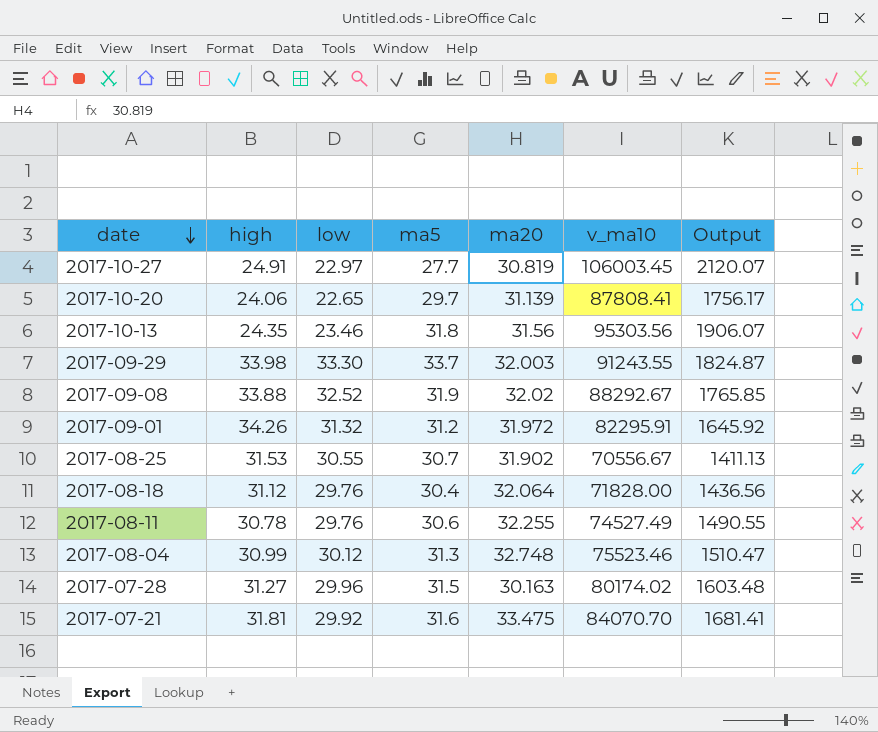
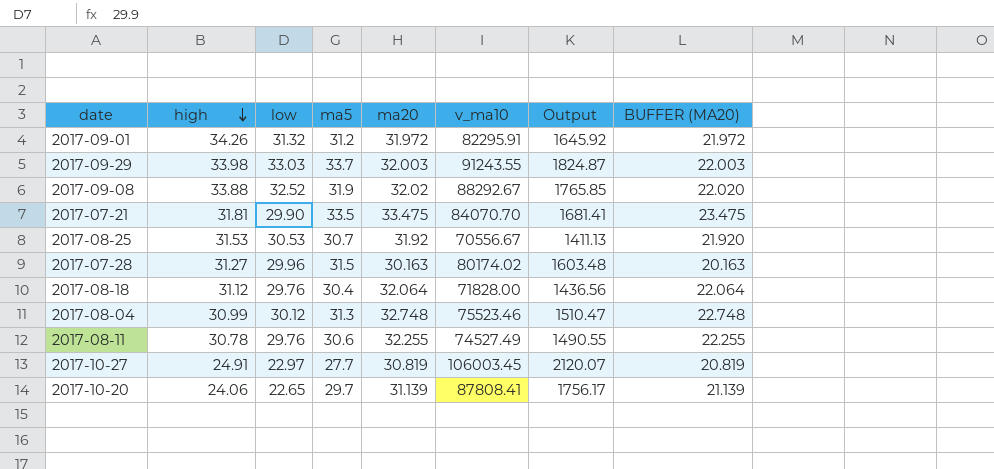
row order: date descending -> high descending
column BUFFER (MA20) | formula: none -> [ma20] - 10
row 2017-10-13: 24.35 | 23.46 | 31.8 | 31.56 | 95303.56 | 1906.07 -> none
2017-09-29 | low: 33.30 -> 33.03
2017-07-21 | low: 29.92 -> 29.90
2017-07-21 | ma5: 31.6 -> 33.5
2017-08-25 | low: 30.55 -> 30.53
2017-08-25 | ma20: 31.902 -> 31.92

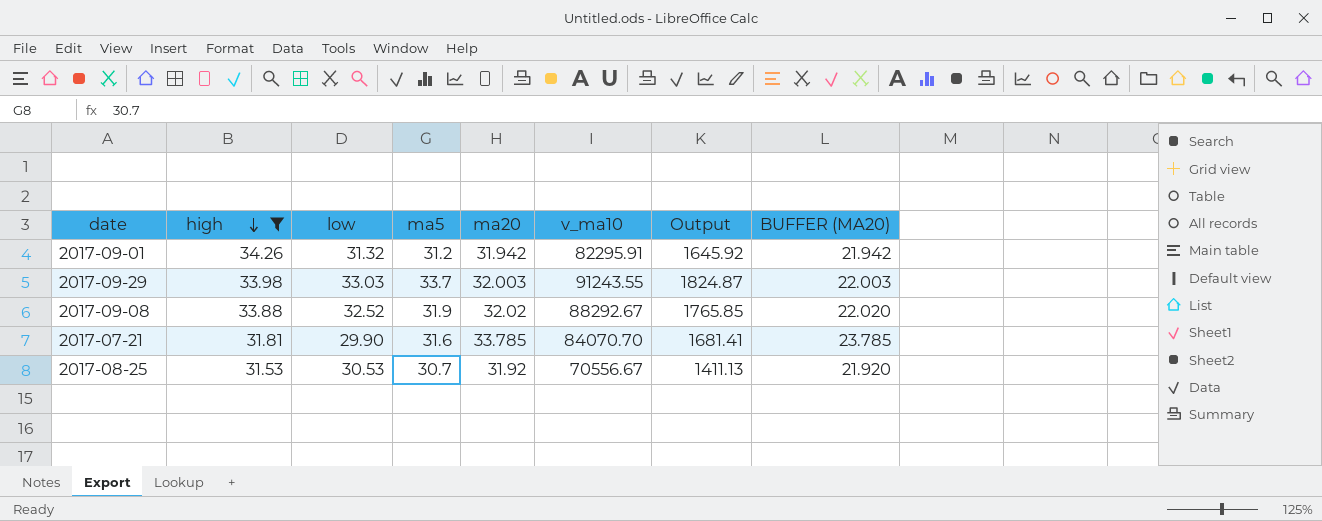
filter: none -> high >= 31.53
2017-09-01 | ma20: 31.972 -> 31.942
2017-09-01 | BUFFER (MA20): 21.972 -> 21.942
2017-07-21 | ma5: 33.5 -> 31.6
2017-07-21 | ma20: 33.475 -> 33.785
2017-07-21 | BUFFER (MA20): 23.475 -> 23.785

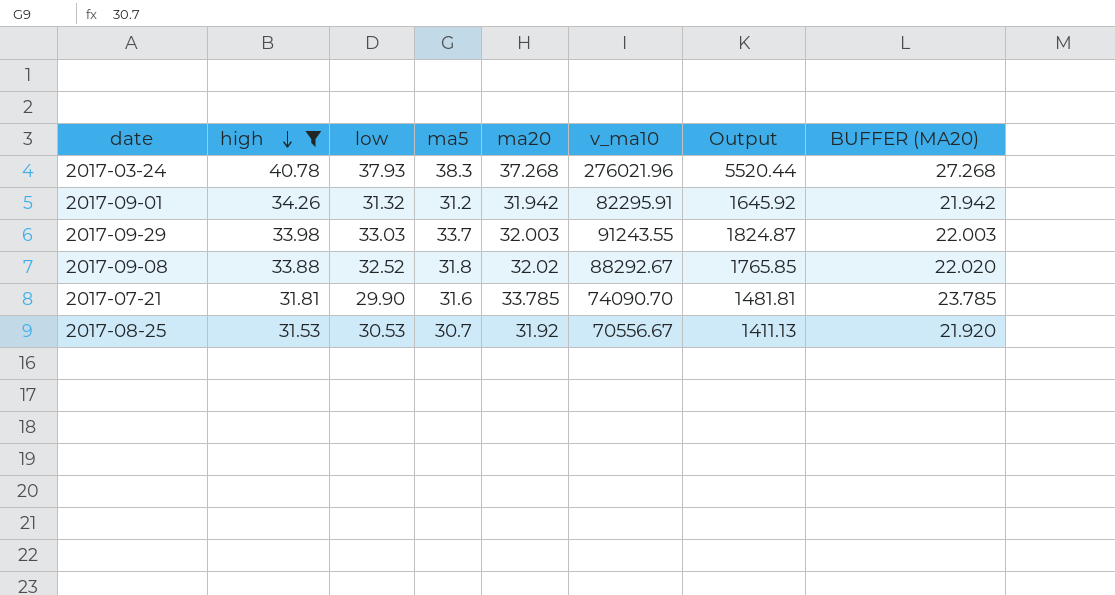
row 2017-03-24: none -> 40.78 | 37.93 | 38.3 | 37.268 | 276021.96 | 5520.44 | 27.268
2017-09-08 | ma5: 31.9 -> 31.8
2017-07-21 | v_ma10: 84070.70 -> 74090.70
2017-07-21 | Output: 1681.41 -> 1481.81

